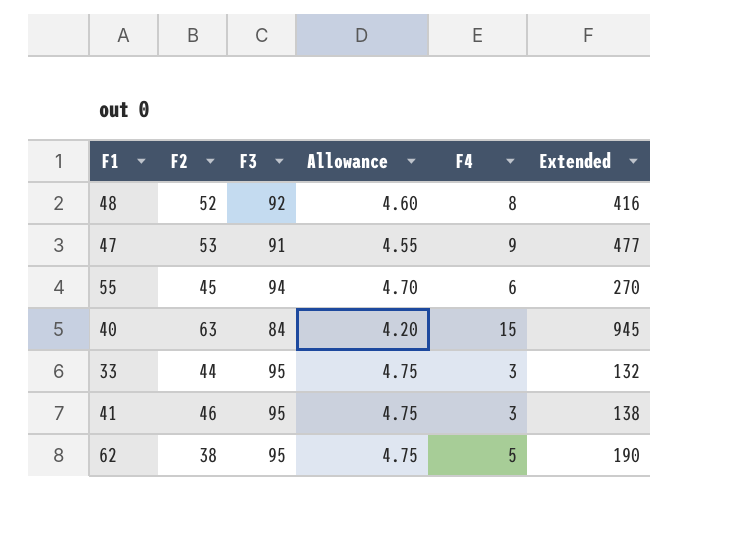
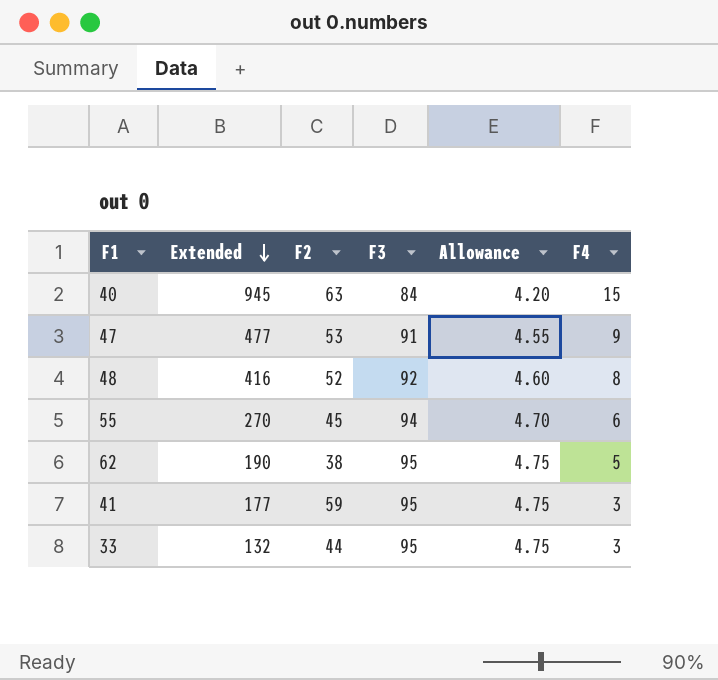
row order: none -> Extended descending
column Extended | position: 6 -> 2
41 | Extended: 138 -> 177
41 | F2: 46 -> 59

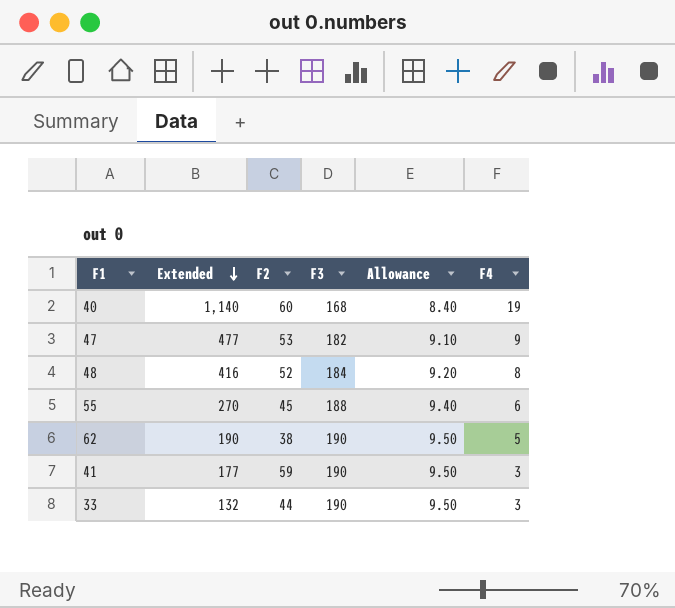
40 | Extended: 945 -> 1,140
40 | F2: 63 -> 60
40 | F3: 84 -> 168
40 | Allowance: 4.20 -> 8.40
40 | F4: 15 -> 19
47 | F3: 91 -> 182
47 | Allowance: 4.55 -> 9.10
48 | F3: 92 -> 184
48 | Allowance: 4.60 -> 9.20
55 | F3: 94 -> 188
55 | Allowance: 4.70 -> 9.40
62 | F3: 95 -> 190
62 | Allowance: 4.75 -> 9.50
41 | F3: 95 -> 190
41 | Allowance: 4.75 -> 9.50
33 | F3: 95 -> 190
33 | Allowance: 4.75 -> 9.50

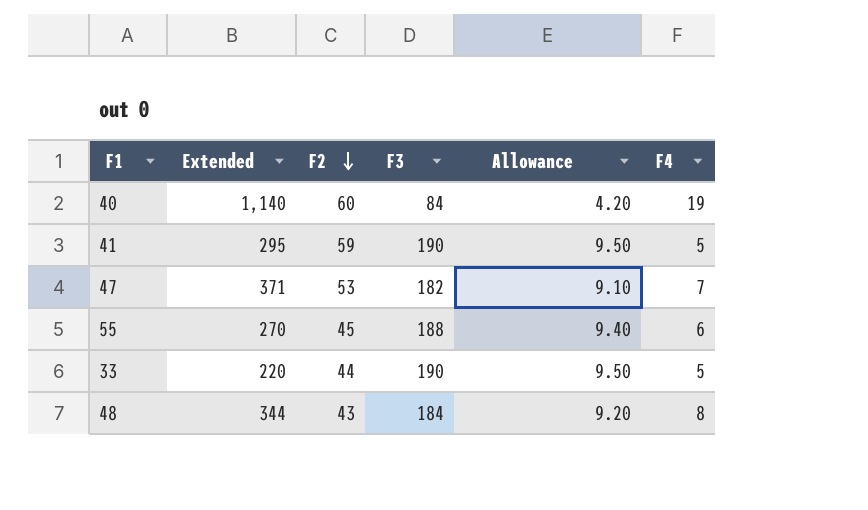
row order: Extended descending -> F2 descending
row 62: 190 | 38 | 190 | 9.50 | 5 -> none
40 | F3: 168 -> 84
40 | Allowance: 8.40 -> 4.20
41 | Extended: 177 -> 295
41 | F4: 3 -> 5
47 | Extended: 477 -> 371
47 | F4: 9 -> 7
33 | Extended: 132 -> 220
33 | F4: 3 -> 5
48 | Extended: 416 -> 344
48 | F2: 52 -> 43

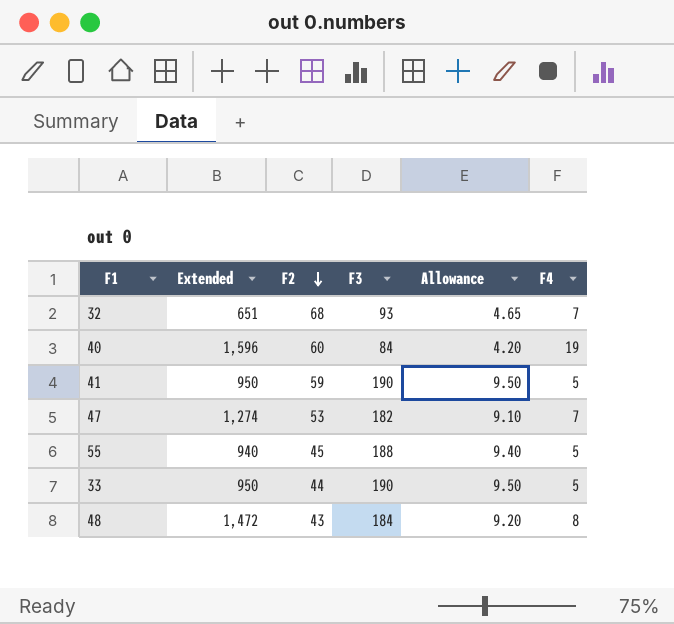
column Extended | formula: [F2] * [F4] -> [F3] * [F4]
row 32: none -> 651 | 68 | 93 | 4.65 | 7
55 | F4: 6 -> 5

